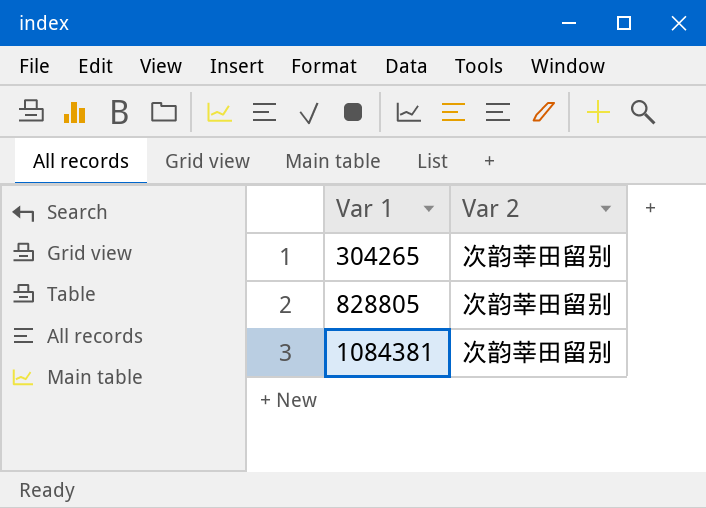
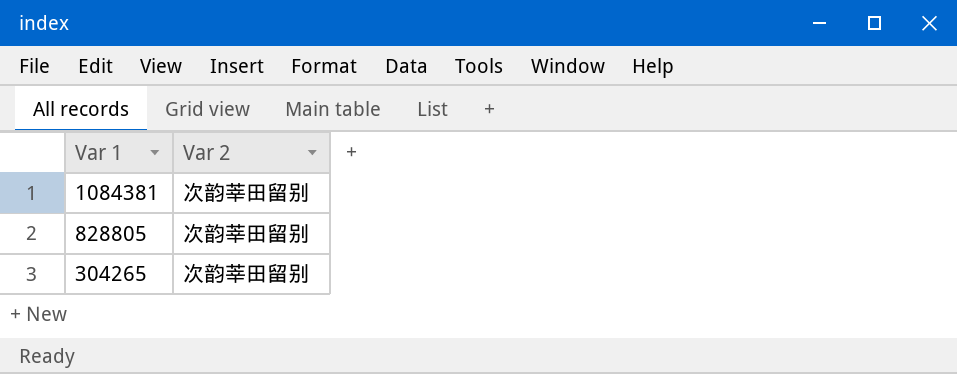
row order: Var 1 ascending -> Var 1 descending

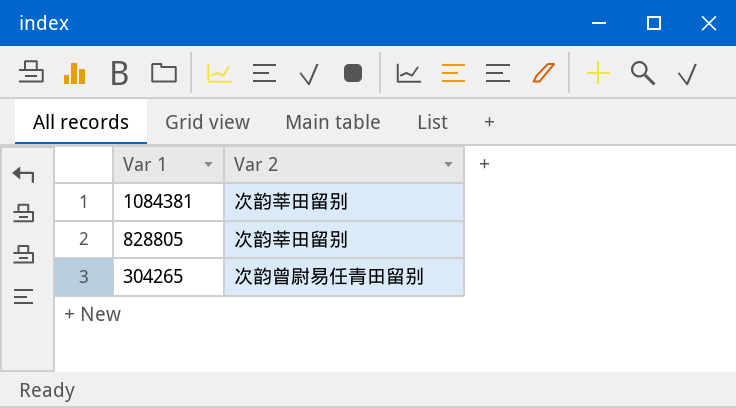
304265 | Var 2: 次韵莘田留别 -> 次韵曾尉易任青田留别

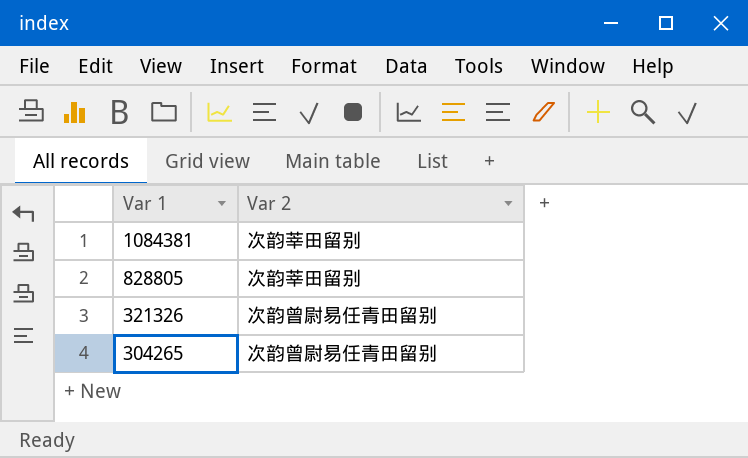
row 321326: none -> 次韵曾尉易任青田留别

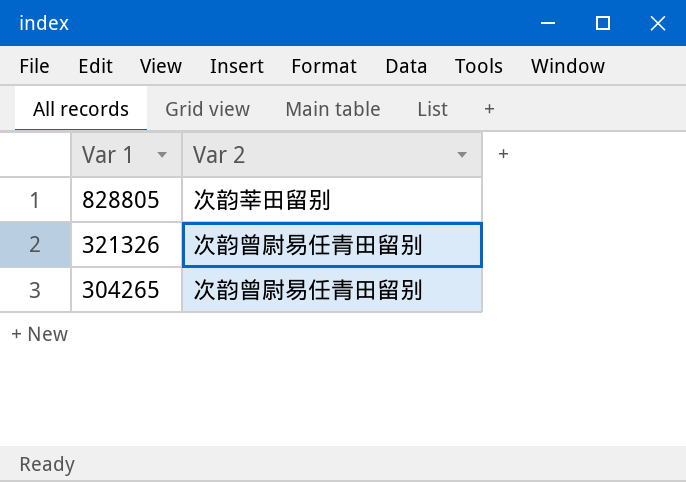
row 1084381: 次韵莘田留别 -> none

